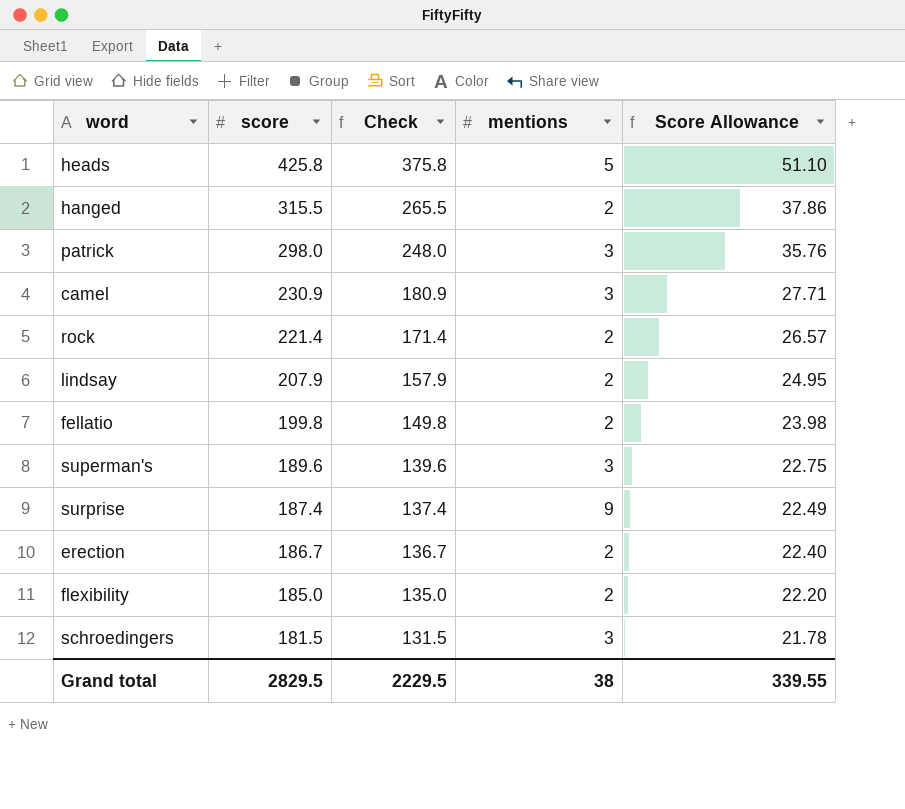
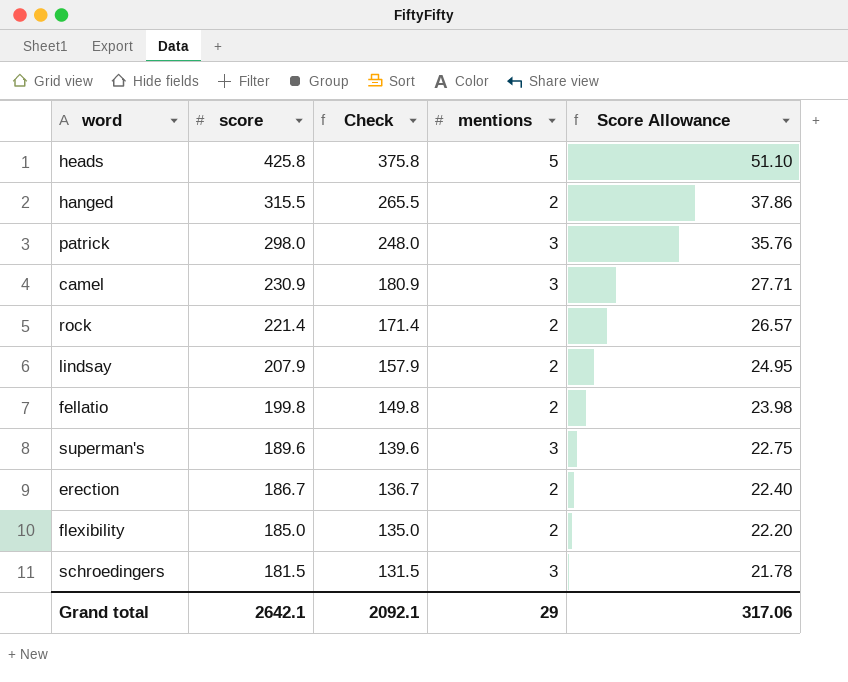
row surprise: 187.4 | 137.4 | 9 | 22.49 -> none
Grand total | score: 2829.5 -> 2642.1
Grand total | Check: 2229.5 -> 2092.1
Grand total | mentions: 38 -> 29
Grand total | Score Allowance: 339.55 -> 317.06

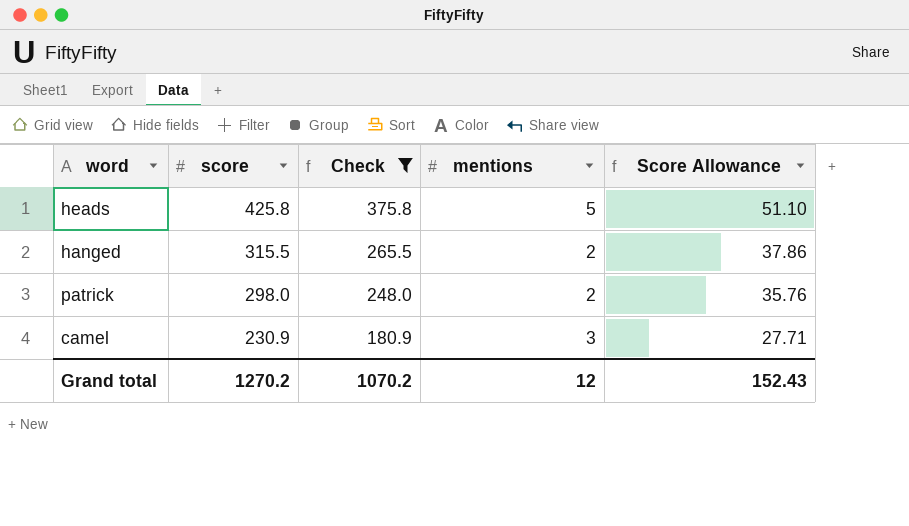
filter: none -> Check >= 180.9
patrick | mentions: 3 -> 2
Grand total | score: 2642.1 -> 1270.2
Grand total | Check: 2092.1 -> 1070.2
Grand total | mentions: 29 -> 12
Grand total | Score Allowance: 317.06 -> 152.43

